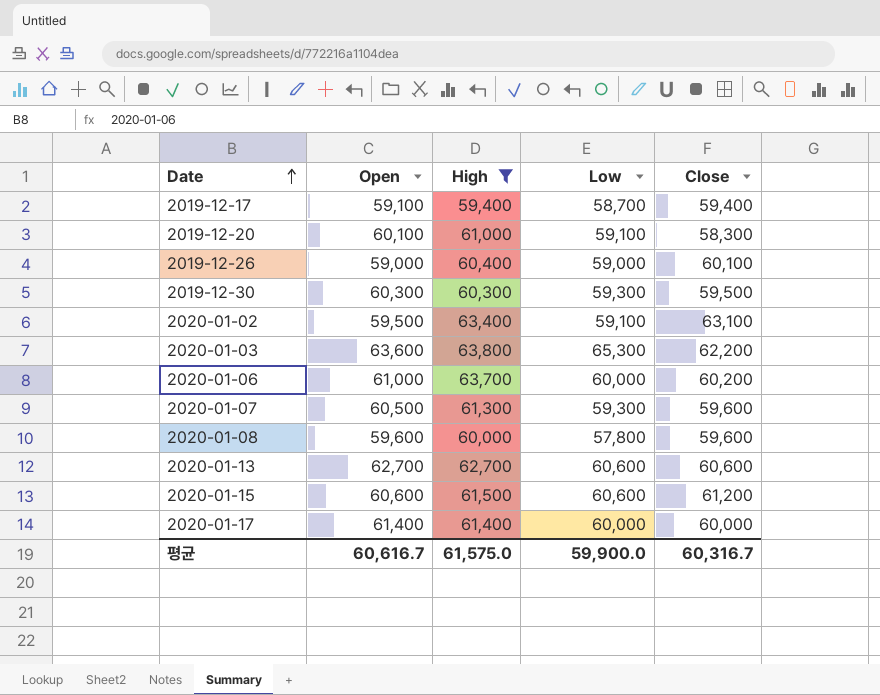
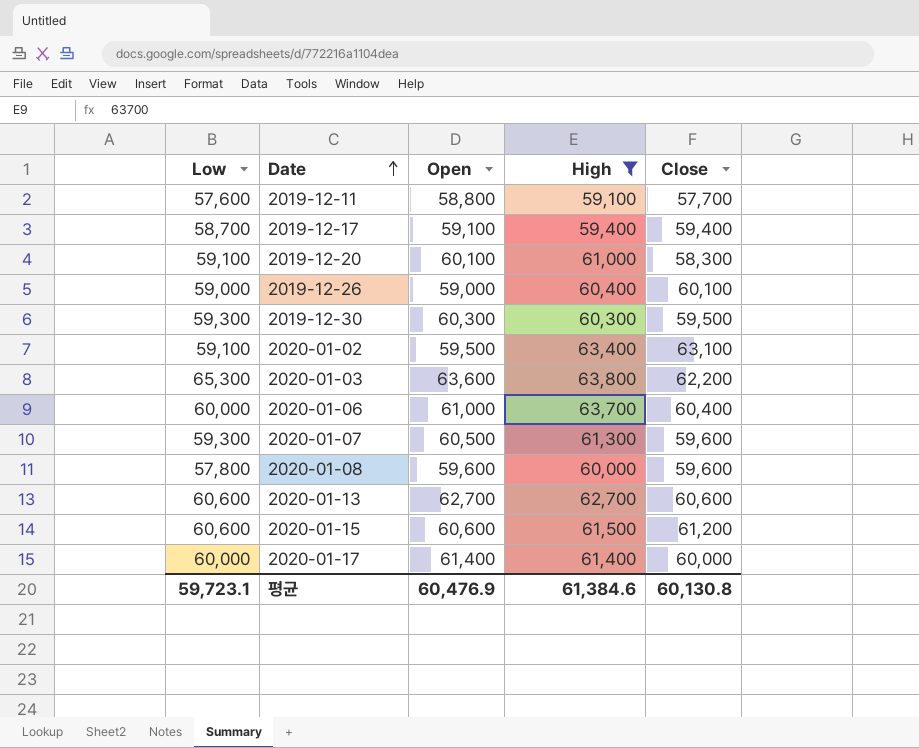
column Low | position: 4 -> 1
row 2019-12-11: none -> 57,600 | 58,800 | 59,100 | 57,700
2020-01-06 | Close: 60,200 -> 60,400
평균 | Low: 59,900.0 -> 59,723.1
평균 | Open: 60,616.7 -> 60,476.9
평균 | High: 61,575.0 -> 61,384.6
평균 | Close: 60,316.7 -> 60,130.8

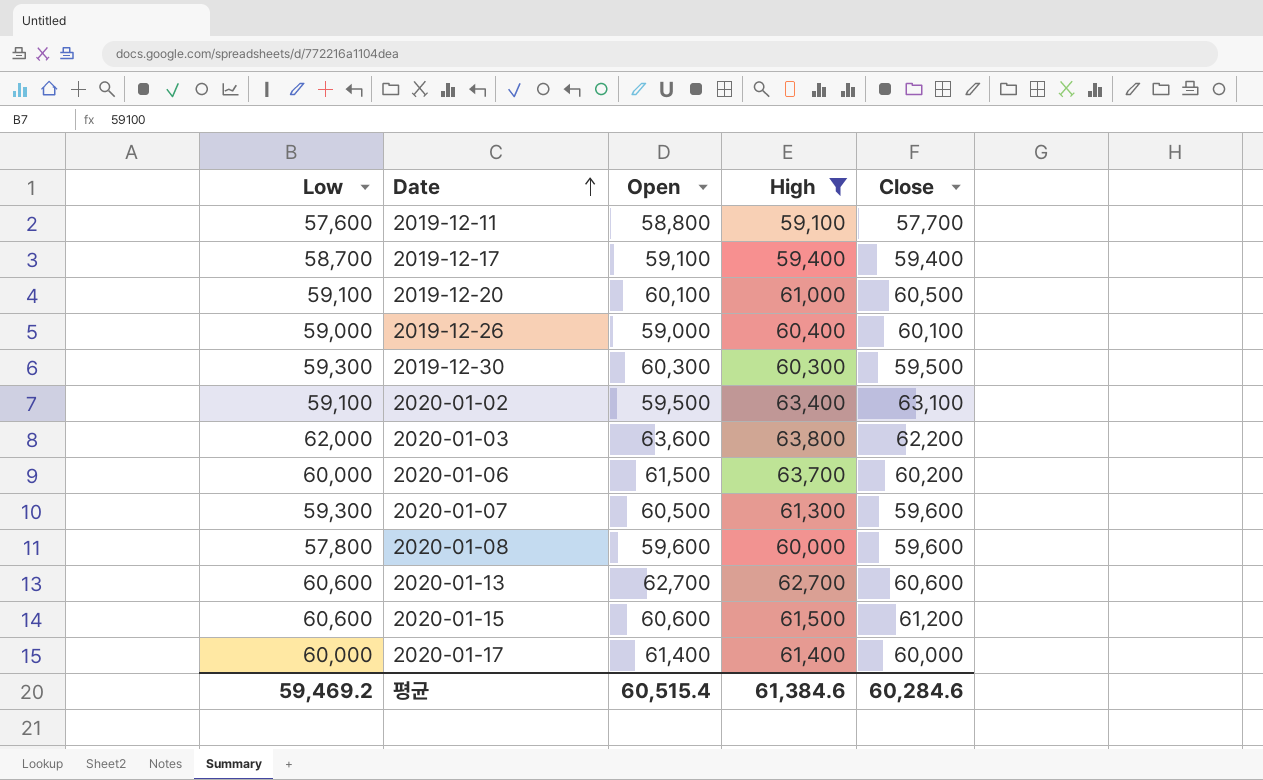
2019-12-20 | Close: 58,300 -> 60,500
2020-01-03 | Low: 65,300 -> 62,000
2020-01-06 | Open: 61,000 -> 61,500
2020-01-06 | Close: 60,400 -> 60,200
평균 | Low: 59,723.1 -> 59,469.2
평균 | Open: 60,476.9 -> 60,515.4
평균 | Close: 60,130.8 -> 60,284.6

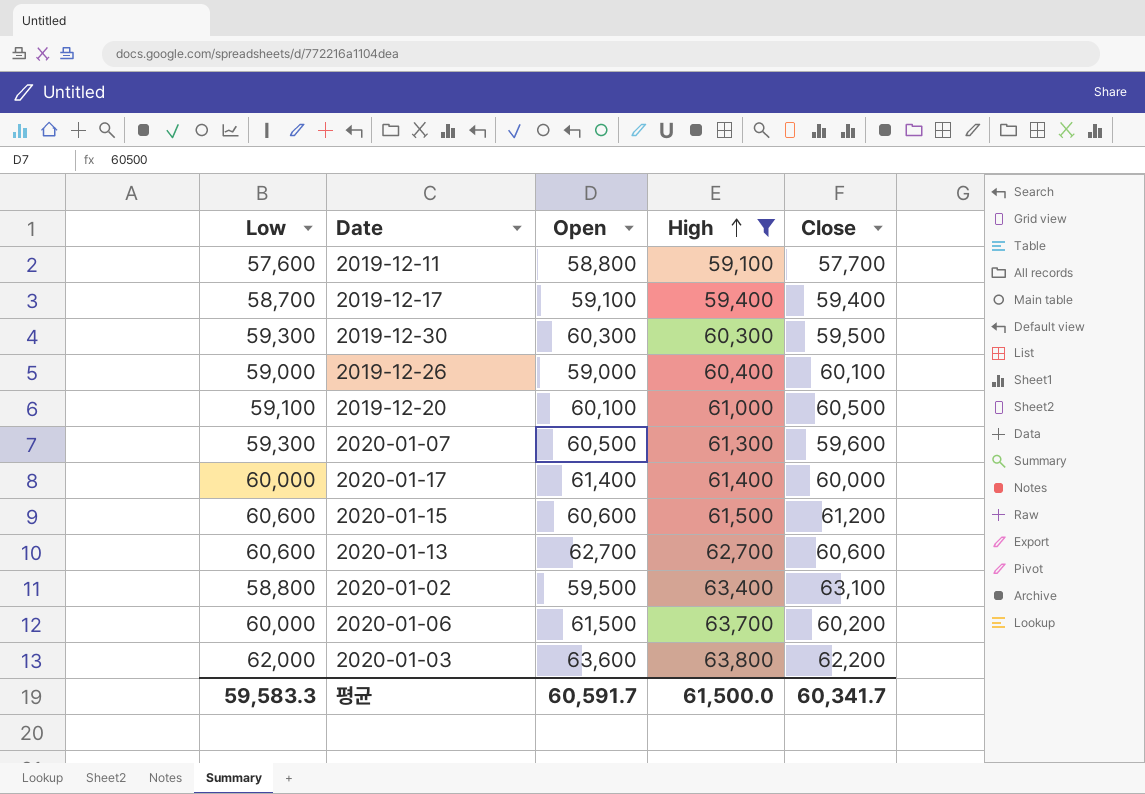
row order: Date ascending -> High ascending
row 2020-01-08: 57,800 | 59,600 | 60,000 | 59,600 -> none
2020-01-02 | Low: 59,100 -> 58,800
평균 | Low: 59,469.2 -> 59,583.3
평균 | Open: 60,515.4 -> 60,591.7
평균 | High: 61,384.6 -> 61,500.0
평균 | Close: 60,284.6 -> 60,341.7

